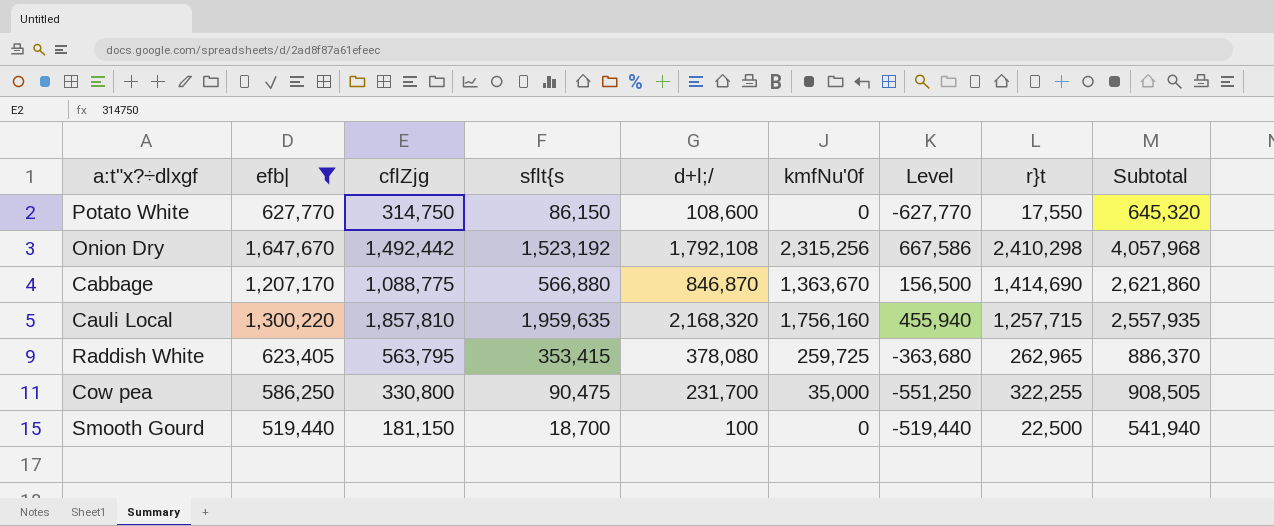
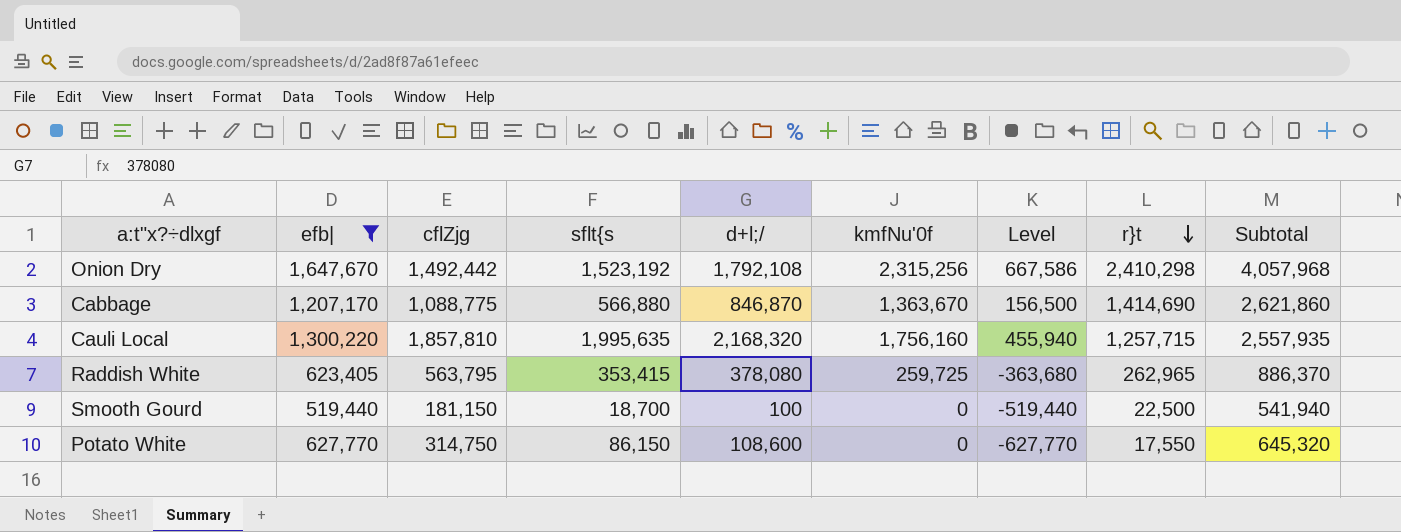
row order: none -> r}t descending
row Cow pea: 586,250 | 330,800 | 90,475 | 231,700 | 35,000 | -551,250 | 322,255 | 908,505 -> none
Cauli Local | sflt{s: 1,959,635 -> 1,995,635

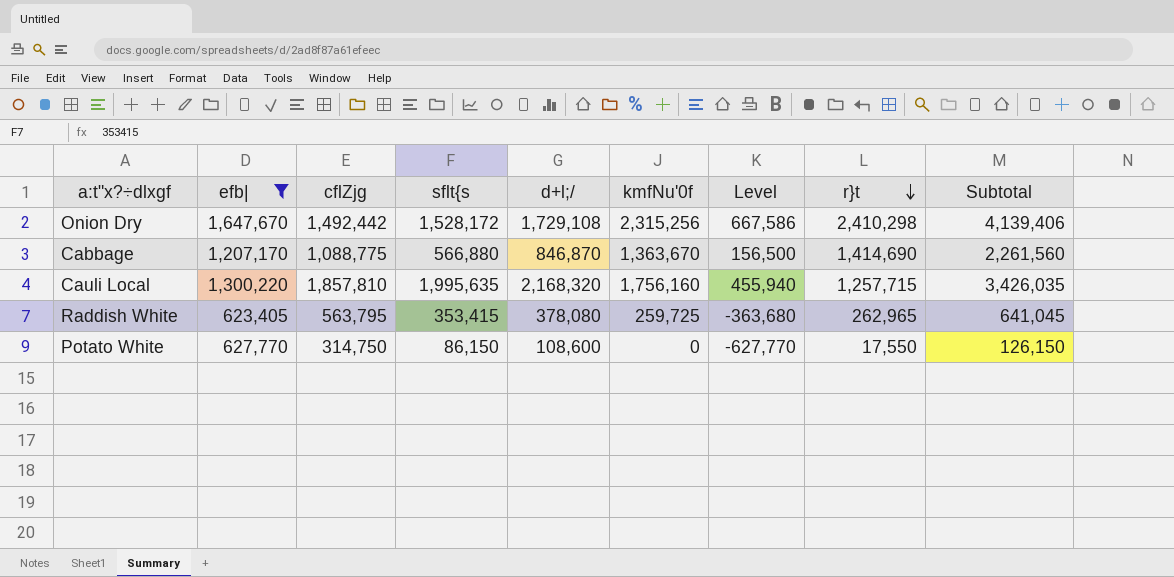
column Subtotal | formula: [efb|] + [r}t] -> [d+l;/] + [r}t]
row Smooth Gourd: 519,440 | 181,150 | 18,700 | 100 | 0 | -519,440 | 22,500 | 541,940 -> none
Onion Dry | sflt{s: 1,523,192 -> 1,528,172
Onion Dry | d+l;/: 1,792,108 -> 1,729,108

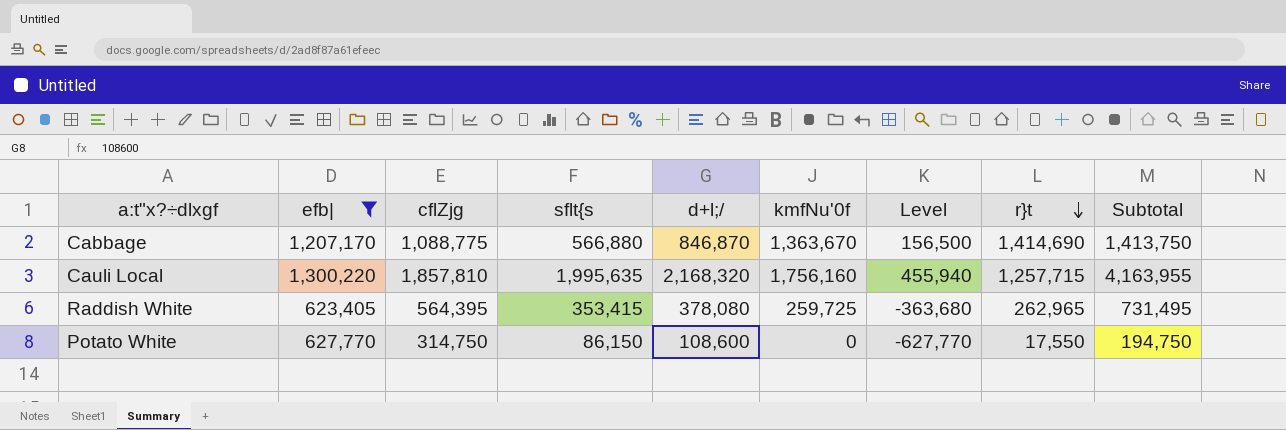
column Subtotal | formula: [d+l;/] + [r}t] -> [sflt{s] + [d+l;/]
row Onion Dry: 1,647,670 | 1,492,442 | 1,528,172 | 1,729,108 | 2,315,256 | 667,586 | 2,410,298 | 4,139,406 -> none
Raddish White | cflZjg: 563,795 -> 564,395

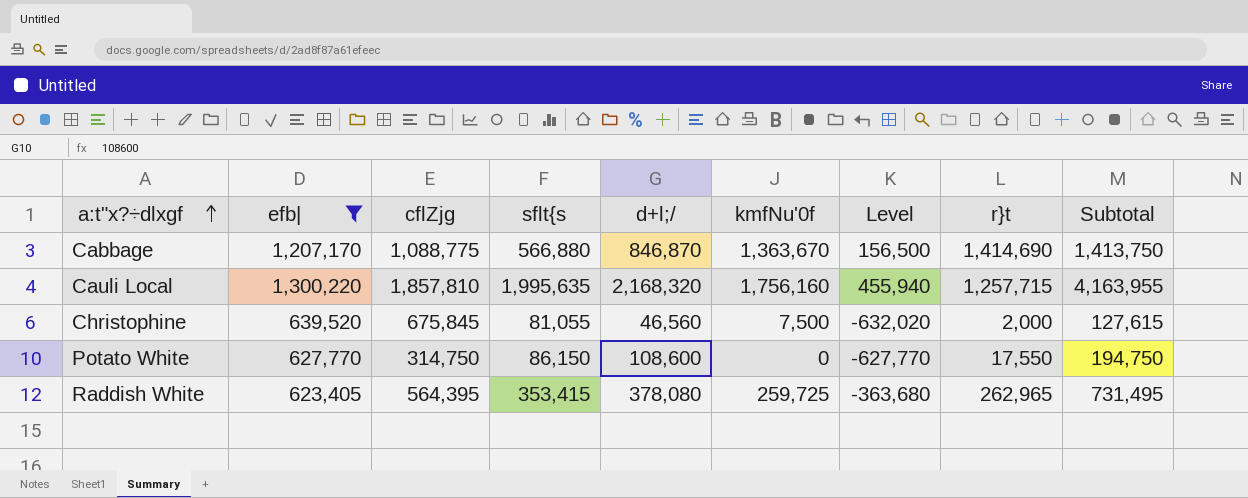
row order: r}t descending -> a:t"x?÷dlxgf ascending
row Christophine: none -> 639,520 | 675,845 | 81,055 | 46,560 | 7,500 | -632,020 | 2,000 | 127,615

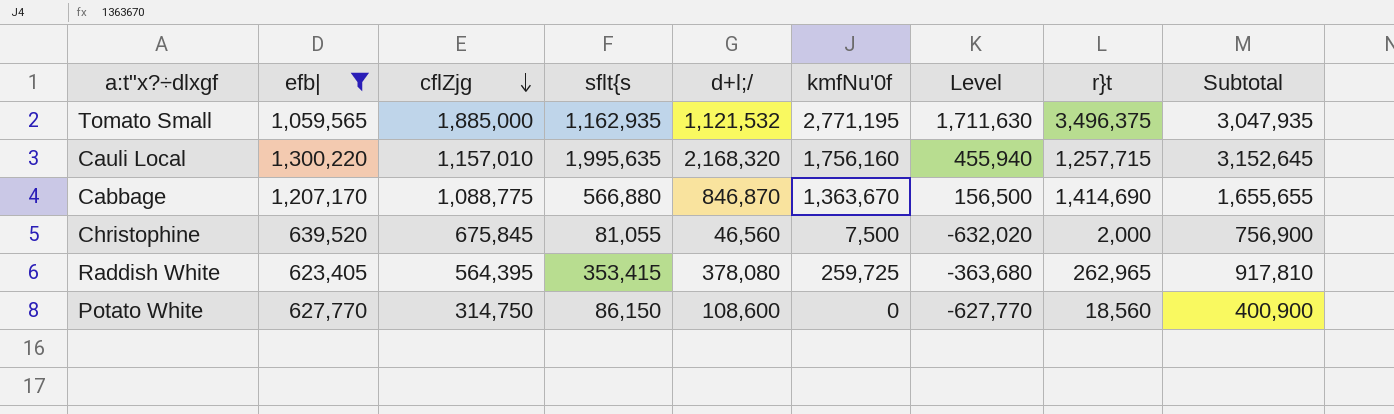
row order: a:t"x?÷dlxgf ascending -> cflZjg descending
column Subtotal | formula: [sflt{s] + [d+l;/] -> [cflZjg] + [sflt{s]
row Tomato Small: none -> 1,059,565 | 1,885,000 | 1,162,935 | 1,121,532 | 2,771,195 | 1,711,630 | 3,496,375 | 3,047,935
Cauli Local | cflZjg: 1,857,810 -> 1,157,010
Potato White | r}t: 17,550 -> 18,560

